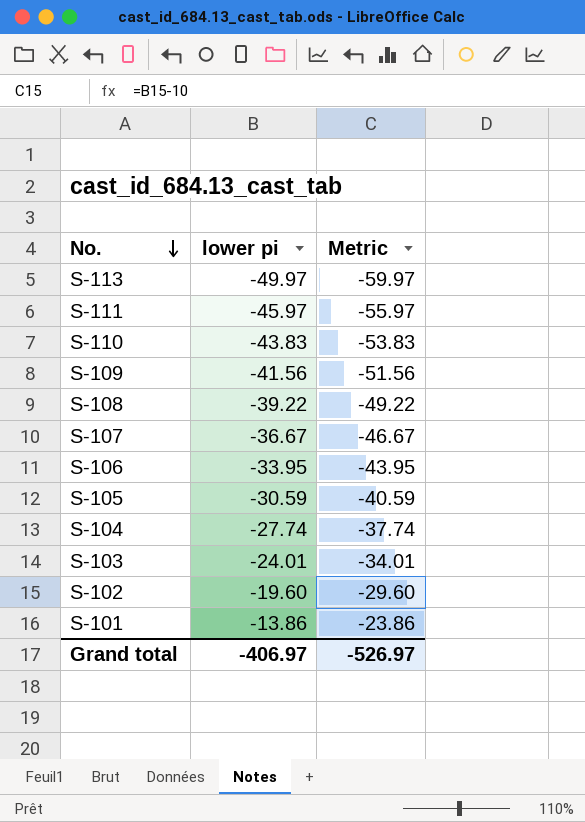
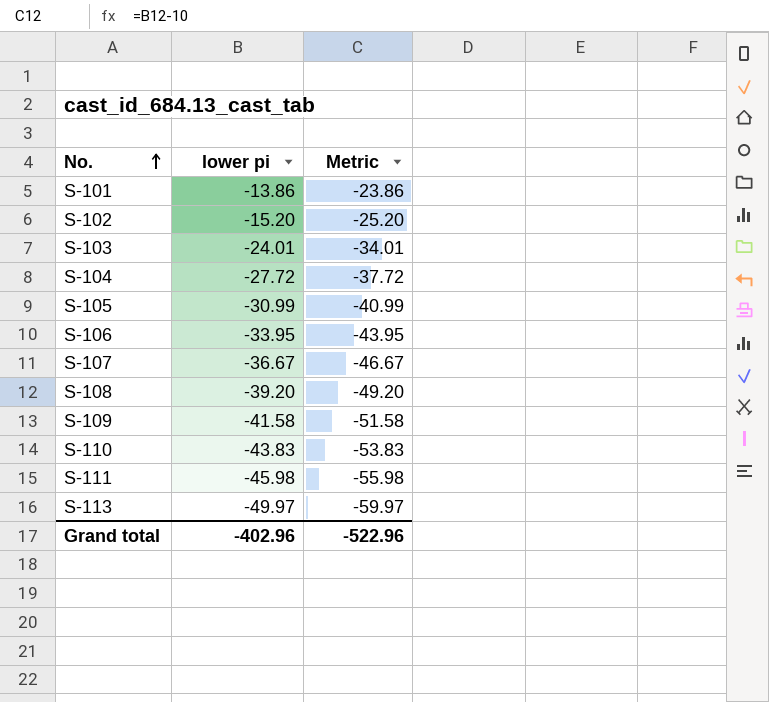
row order: No. descending -> No. ascending
S-102 | lower pi: -19.60 -> -15.20
S-102 | Metric: -29.60 -> -25.20
S-104 | lower pi: -27.74 -> -27.72
S-104 | Metric: -37.74 -> -37.72
S-105 | lower pi: -30.59 -> -30.99
S-105 | Metric: -40.59 -> -40.99
S-108 | lower pi: -39.22 -> -39.20
S-108 | Metric: -49.22 -> -49.20
S-109 | lower pi: -41.56 -> -41.58
S-109 | Metric: -51.56 -> -51.58
S-111 | lower pi: -45.97 -> -45.98
S-111 | Metric: -55.97 -> -55.98
Grand total | lower pi: -406.97 -> -402.96
Grand total | Metric: -526.97 -> -522.96

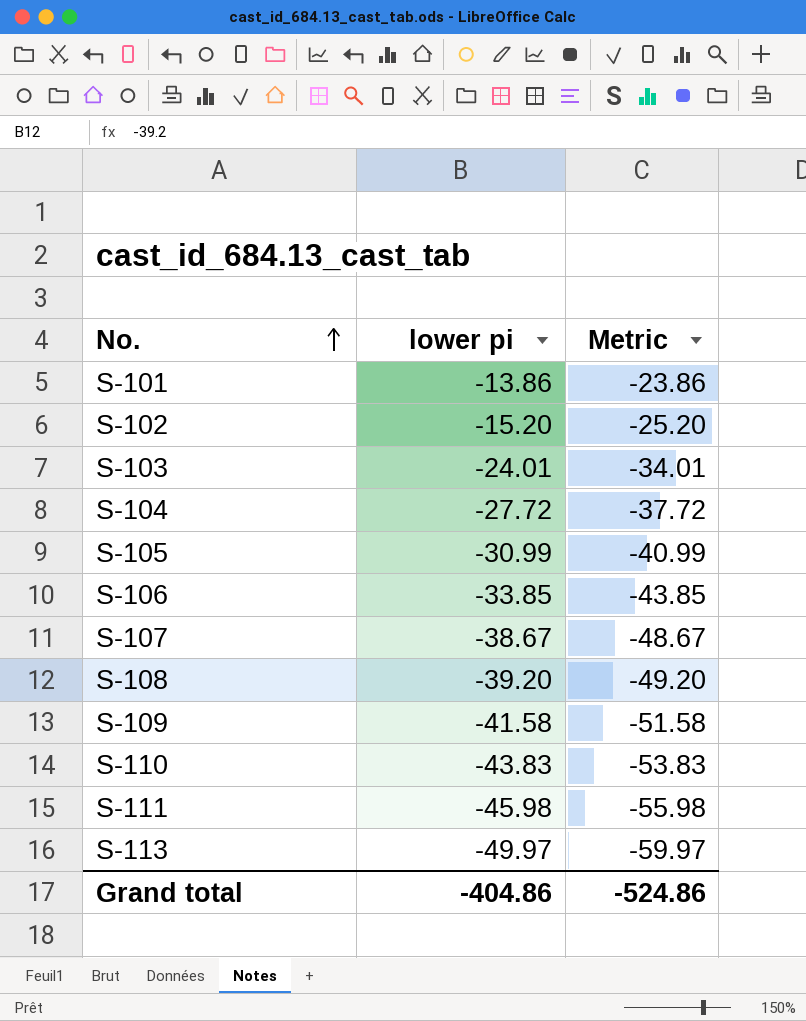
S-106 | lower pi: -33.95 -> -33.85
S-106 | Metric: -43.95 -> -43.85
S-107 | lower pi: -36.67 -> -38.67
S-107 | Metric: -46.67 -> -48.67
Grand total | lower pi: -402.96 -> -404.86
Grand total | Metric: -522.96 -> -524.86

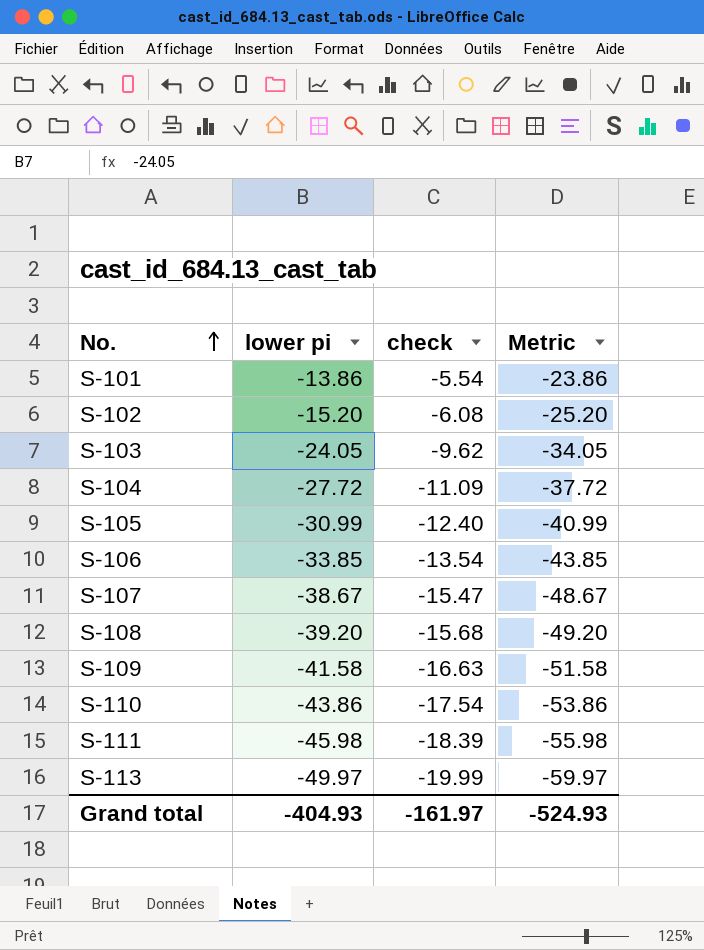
column check | formula: none -> [lower pi] * 0.4
S-103 | lower pi: -24.01 -> -24.05
S-103 | Metric: -34.01 -> -34.05
S-110 | lower pi: -43.83 -> -43.86
S-110 | Metric: -53.83 -> -53.86
Grand total | lower pi: -404.86 -> -404.93
Grand total | Metric: -524.86 -> -524.93

